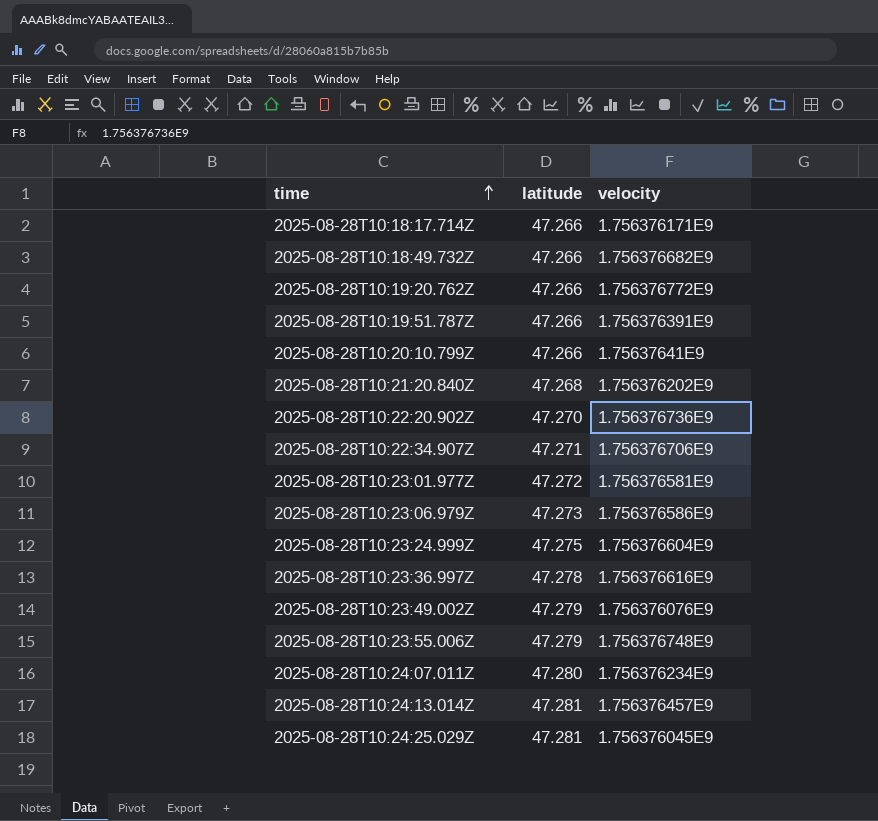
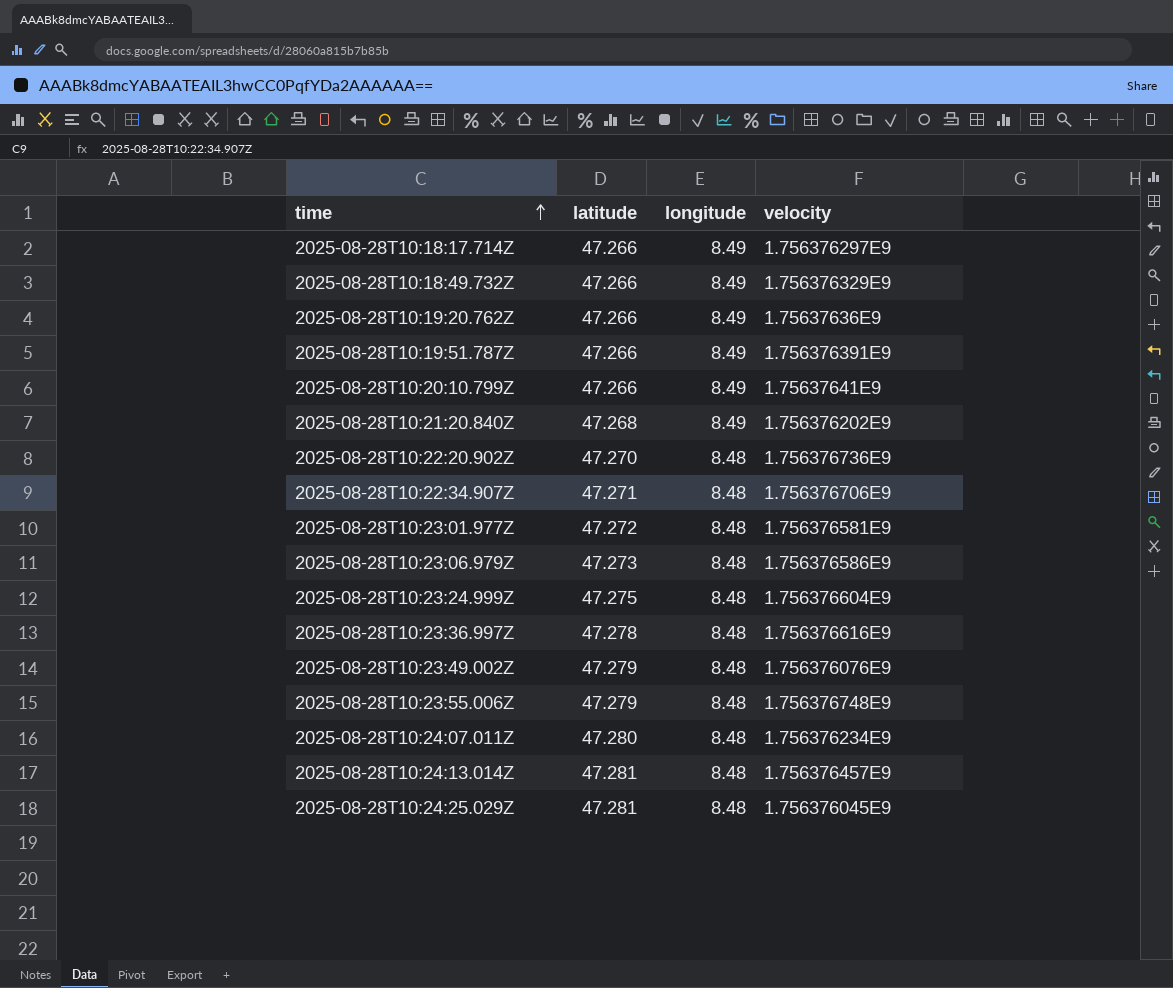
column longitude | position: none -> 3
2025-08-28T10:18:17.714Z | velocity: 1.756376171E9 -> 1.756376297E9
2025-08-28T10:18:49.732Z | velocity: 1.756376682E9 -> 1.756376329E9
2025-08-28T10:19:20.762Z | velocity: 1.756376772E9 -> 1.75637636E9

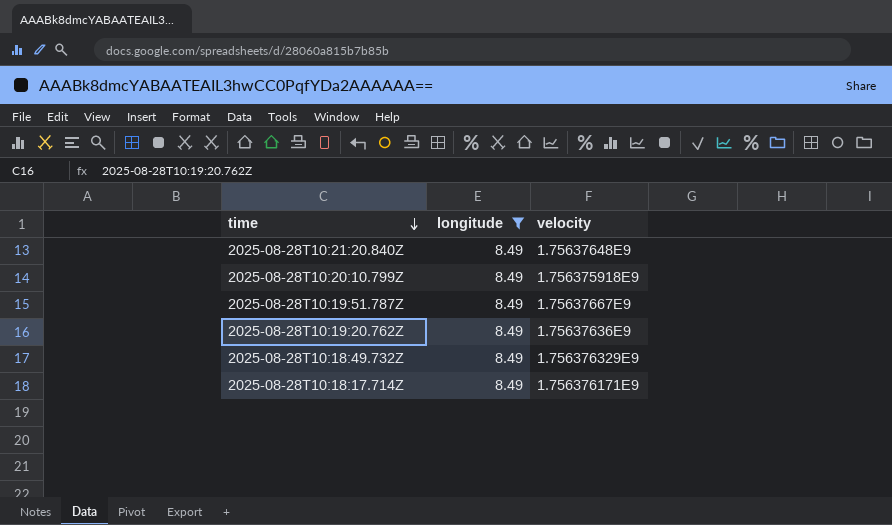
filter: none -> longitude = 8.49
row order: time ascending -> time descending
column latitude | position: 2 -> none
2025-08-28T10:21:20.840Z | velocity: 1.756376202E9 -> 1.75637648E9
2025-08-28T10:20:10.799Z | velocity: 1.75637641E9 -> 1.756375918E9
2025-08-28T10:19:51.787Z | velocity: 1.756376391E9 -> 1.75637667E9
2025-08-28T10:18:17.714Z | velocity: 1.756376297E9 -> 1.756376171E9

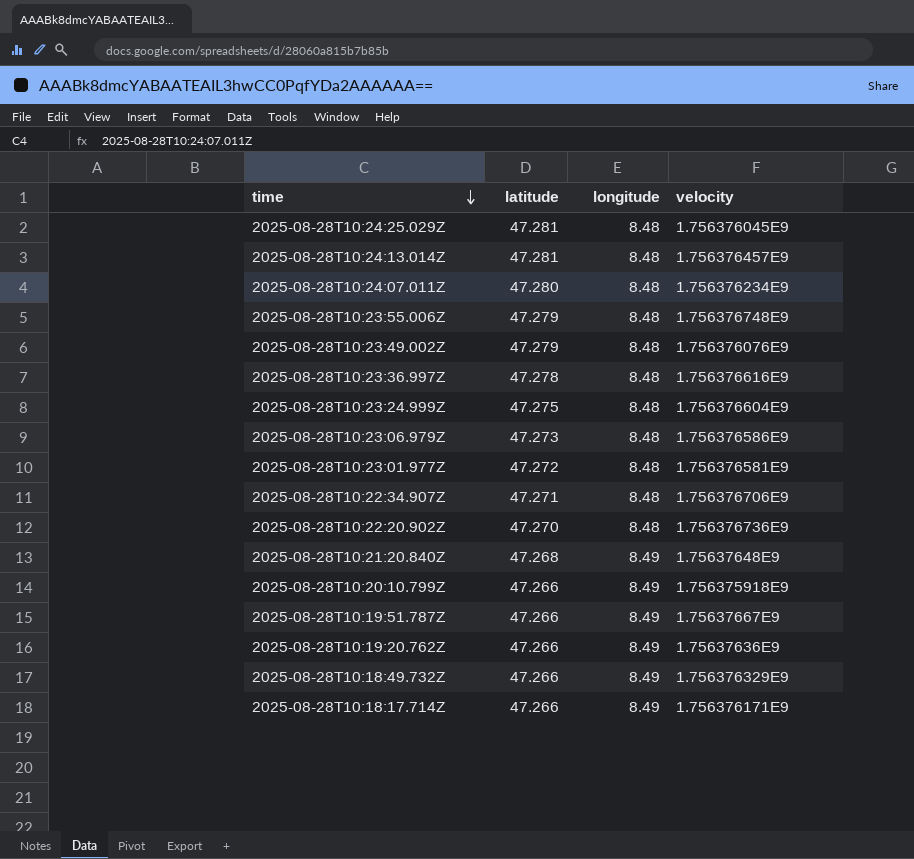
filter: longitude = 8.49 -> none
column latitude | position: none -> 2

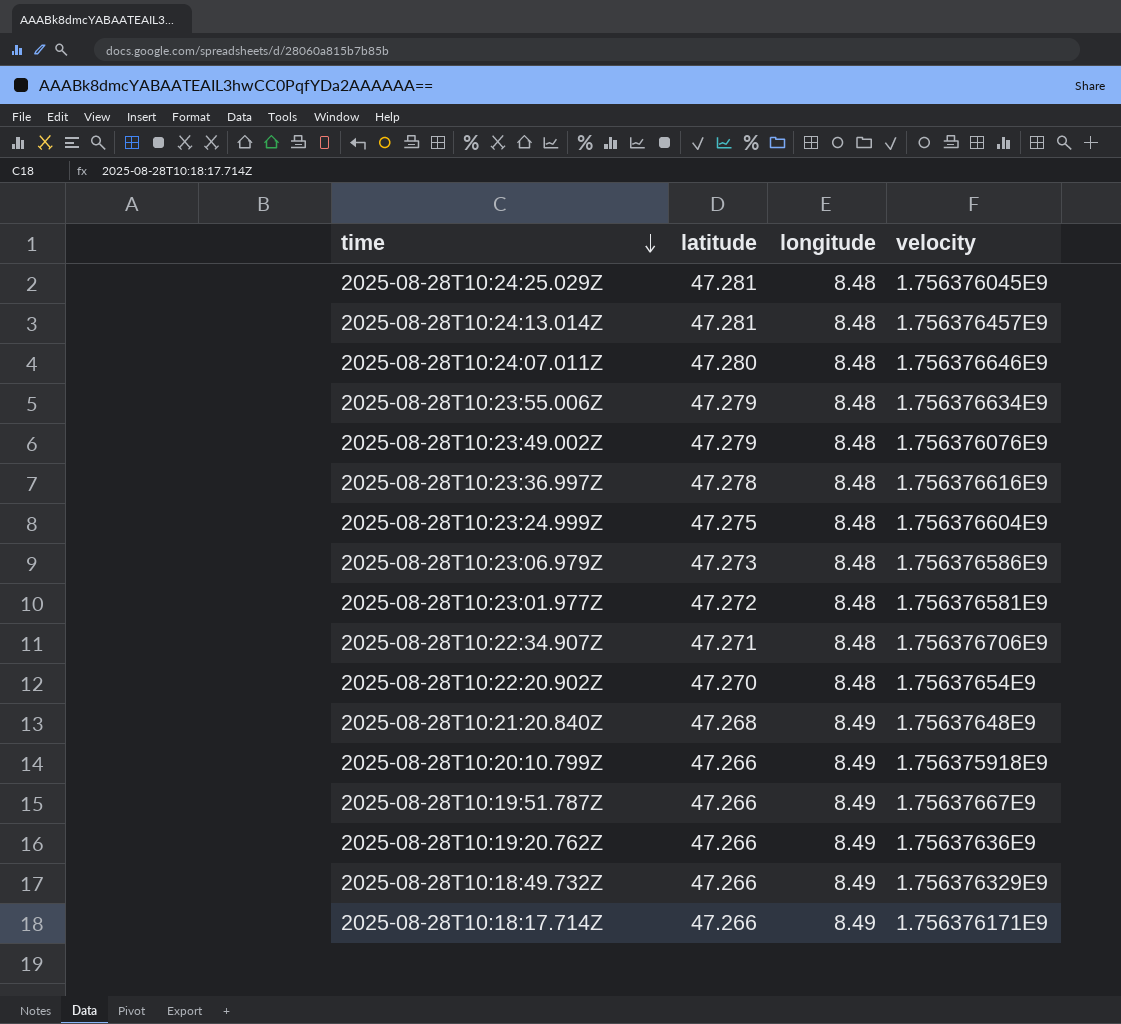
2025-08-28T10:24:07.011Z | velocity: 1.756376234E9 -> 1.756376646E9
2025-08-28T10:23:55.006Z | velocity: 1.756376748E9 -> 1.756376634E9
2025-08-28T10:22:20.902Z | velocity: 1.756376736E9 -> 1.75637654E9

